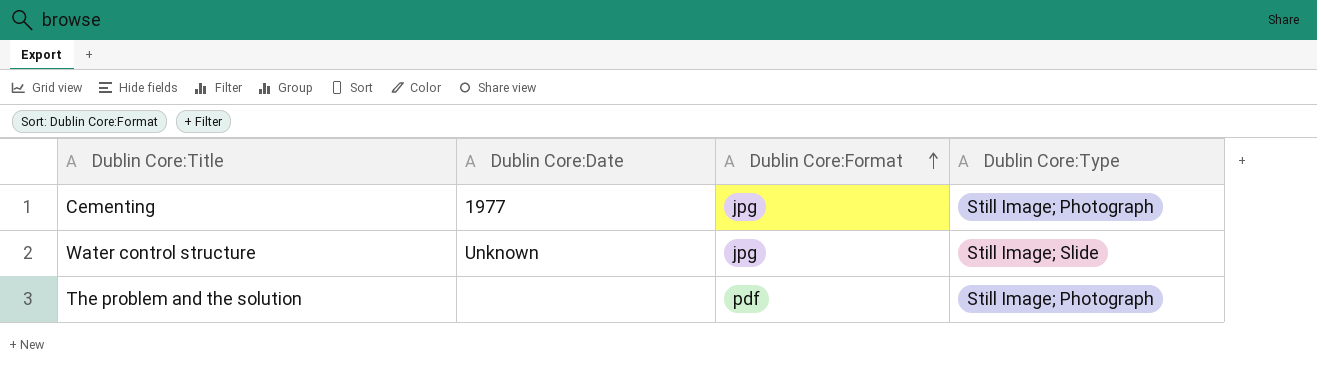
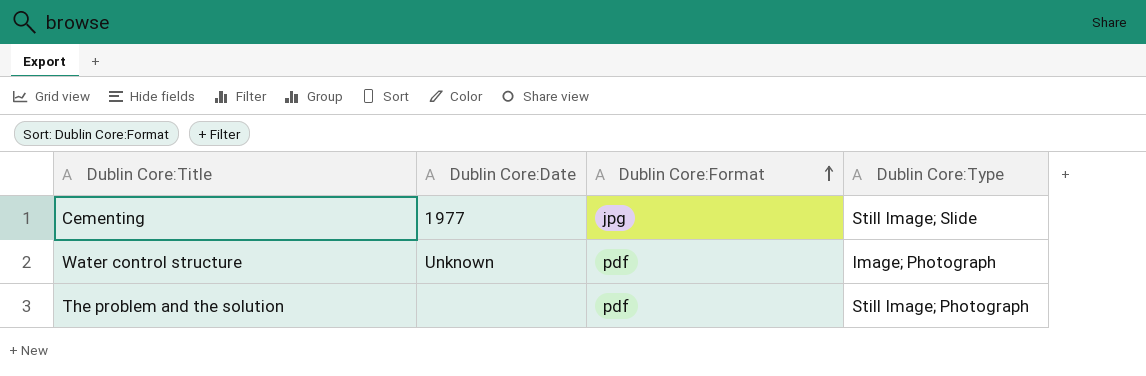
Cementing | Dublin Core:Type: Still Image; Photograph -> Still Image; Slide
Water control structure | Dublin Core:Format: jpg -> pdf
Water control structure | Dublin Core:Type: Still Image; Slide -> Image; Photograph

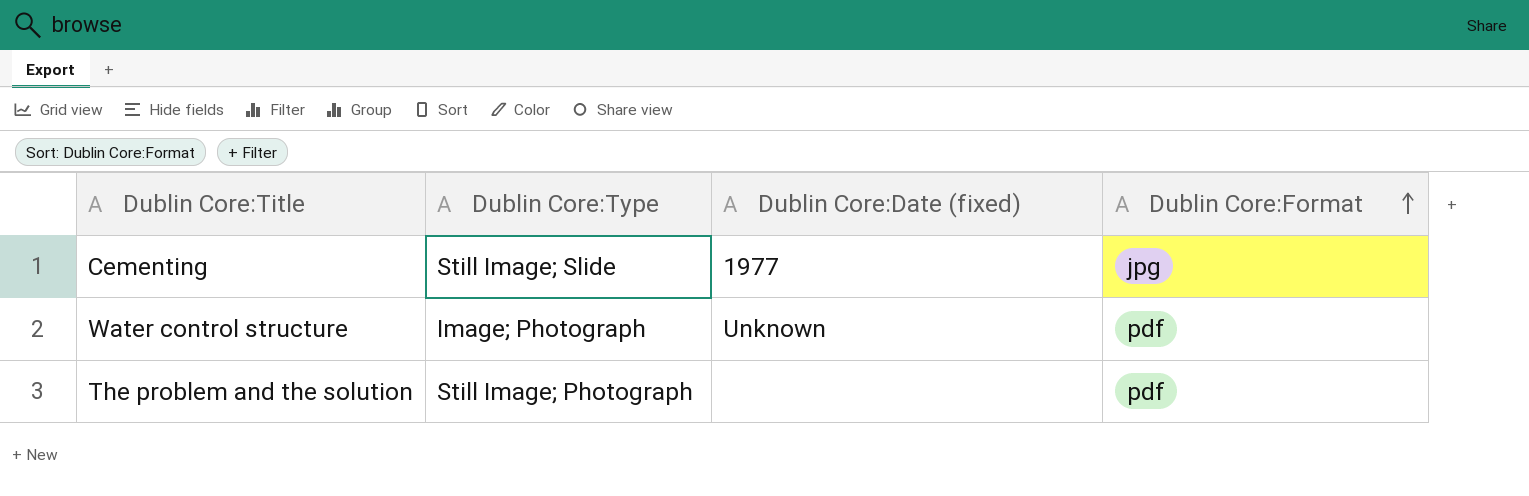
column Dublin Core:Type | position: 4 -> 2
column name: Dublin Core:Date -> Dublin Core:Date (fixed)

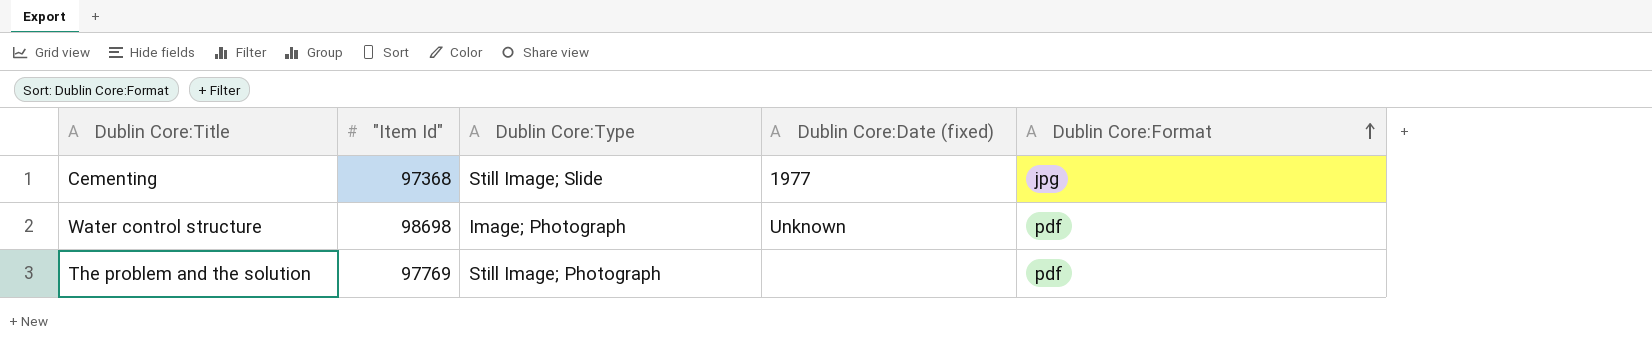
column "Item Id" | position: none -> 2

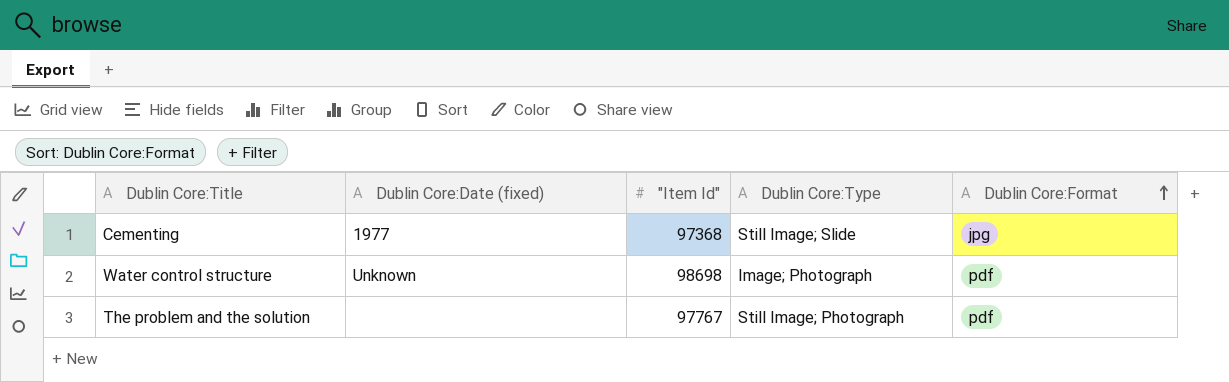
column Dublin Core:Date (fixed) | position: 4 -> 2
The problem and the solution | "Item Id": 97769 -> 97767

